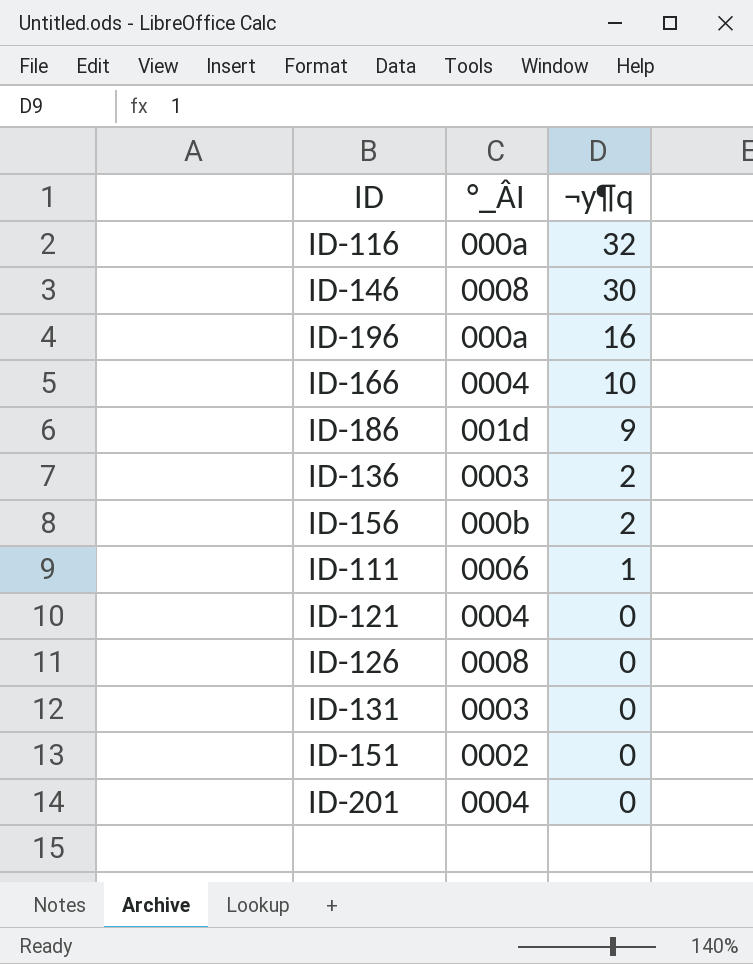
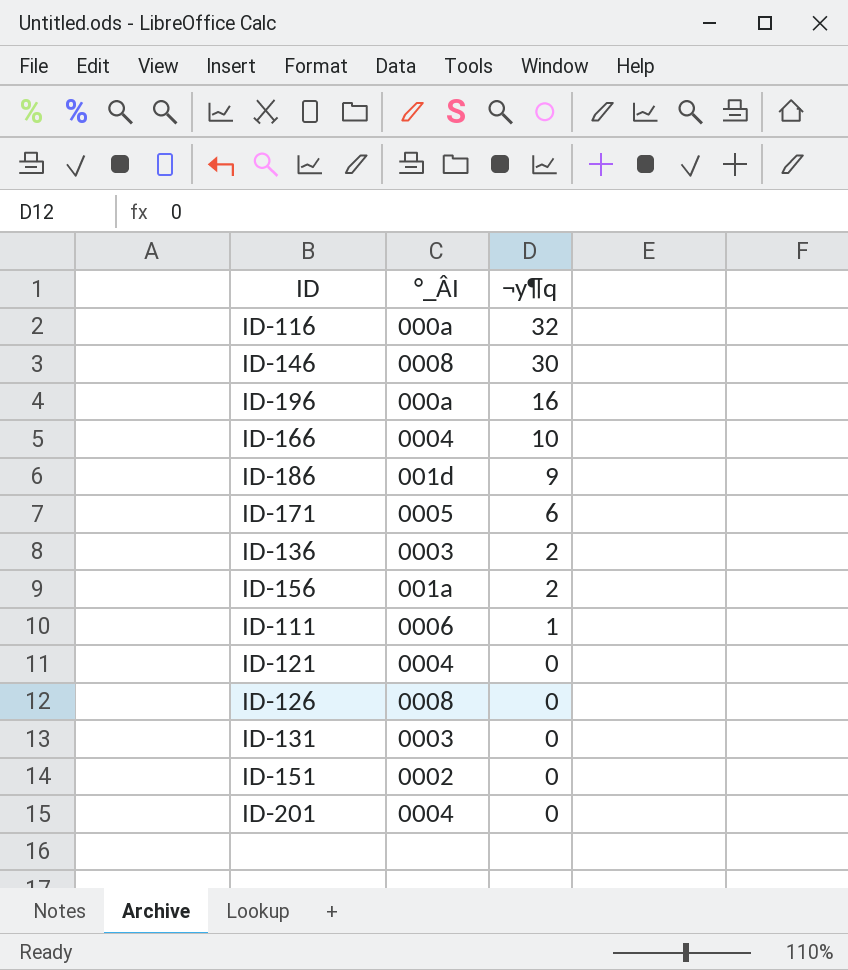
row ID-171: none -> 0005 | 6
ID-156 | °_ÂI: 000b -> 001a

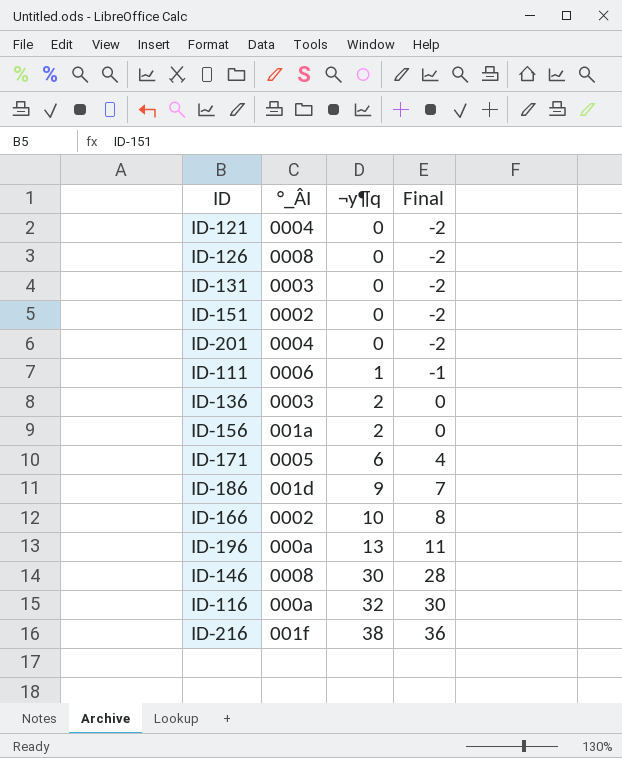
row order: ¬y¶q descending -> ¬y¶q ascending
column Final | formula: none -> [¬y¶q] - 2
ID-166 | °_ÂI: 0004 -> 0002
ID-196 | ¬y¶q: 16 -> 13
row ID-216: none -> 001f | 38 | 36

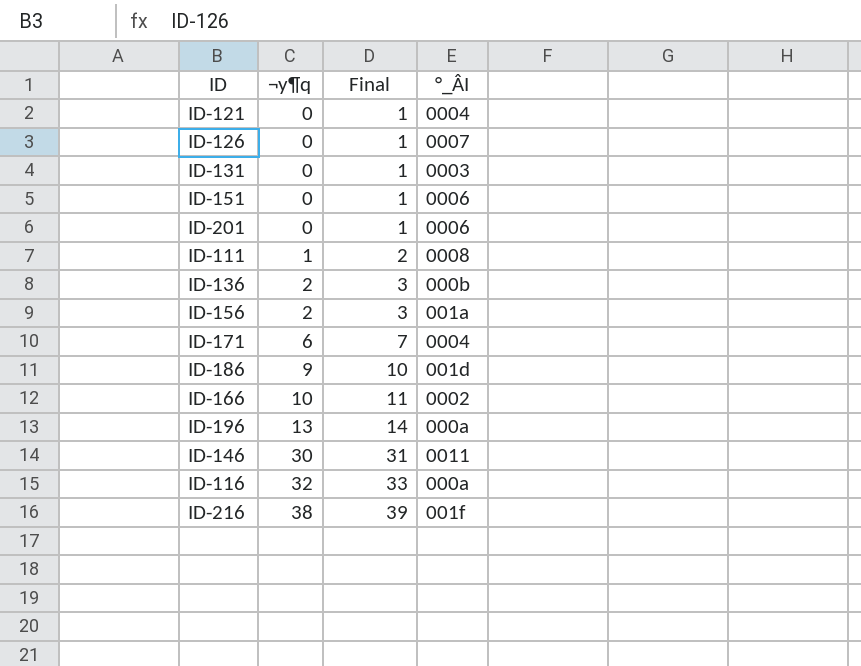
column Final | formula: [¬y¶q] - 2 -> [¬y¶q] + 1
column °_ÂI | position: 2 -> 4
ID-126 | °_ÂI: 0008 -> 0007
ID-151 | °_ÂI: 0002 -> 0006
ID-201 | °_ÂI: 0004 -> 0006
ID-111 | °_ÂI: 0006 -> 0008
ID-136 | °_ÂI: 0003 -> 000b
ID-171 | °_ÂI: 0005 -> 0004
ID-146 | °_ÂI: 0008 -> 0011

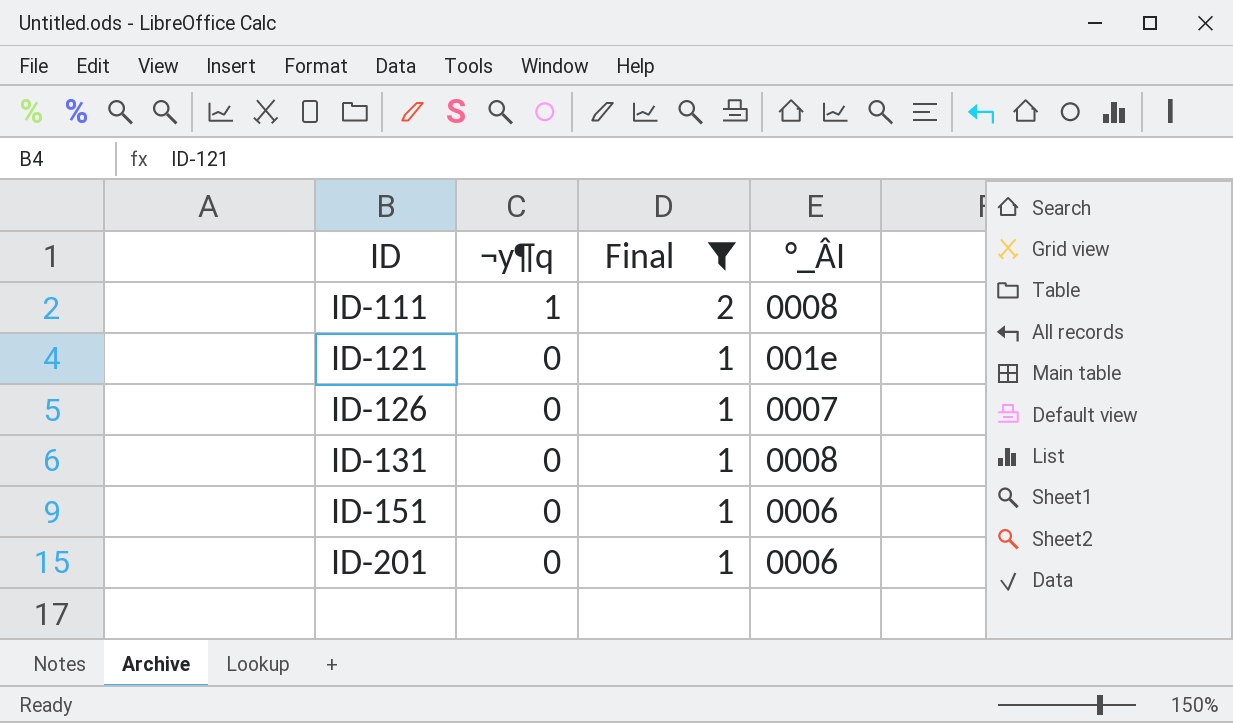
filter: none -> Final <= 2
row order: ¬y¶q ascending -> ID ascending
ID-121 | °_ÂI: 0004 -> 001e
ID-131 | °_ÂI: 0003 -> 0008

